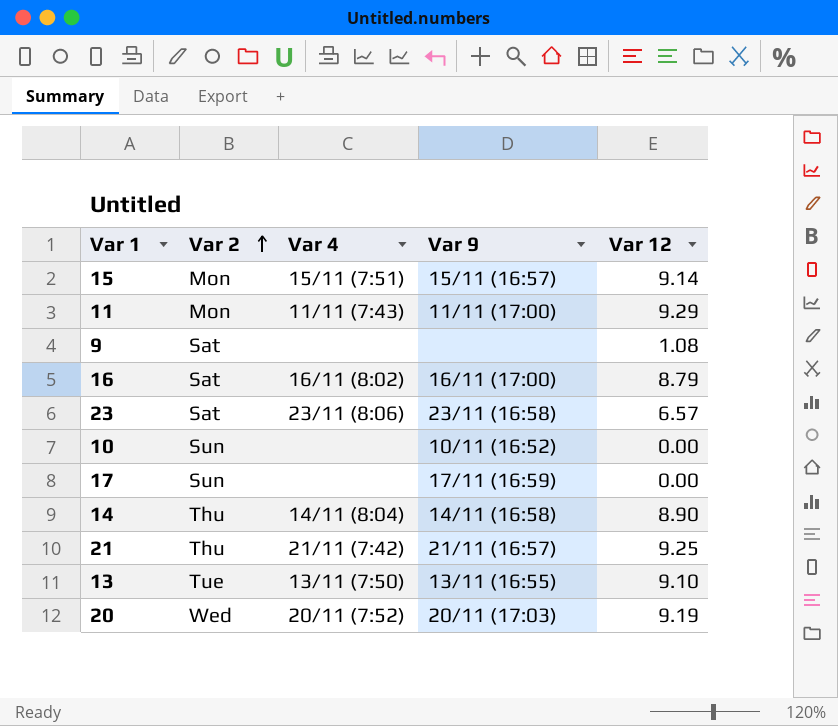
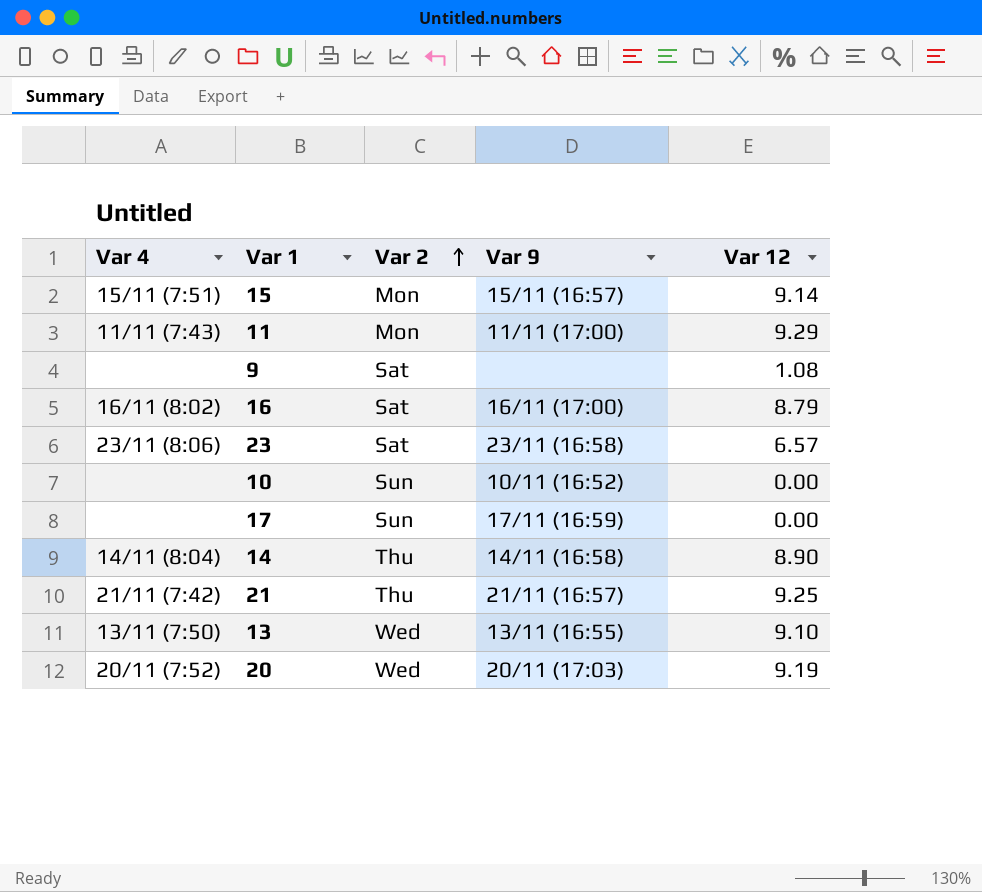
column Var 4 | position: 3 -> 1
13 | Var 2: Tue -> Wed

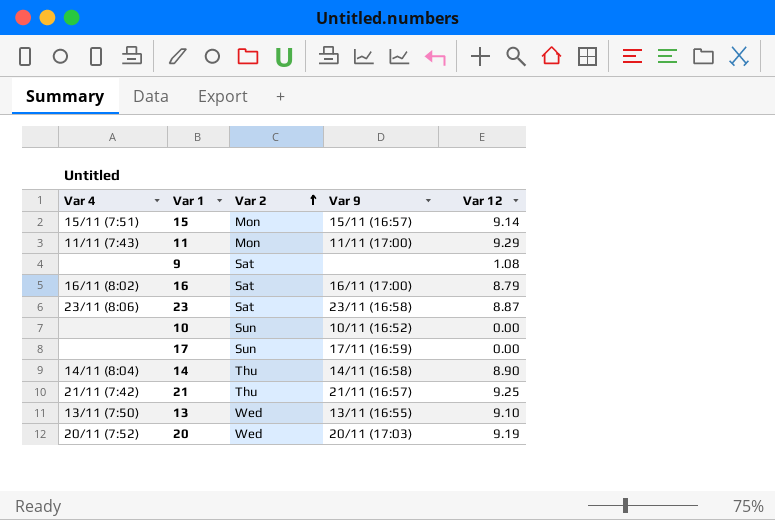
23 | Var 12: 6.57 -> 8.87

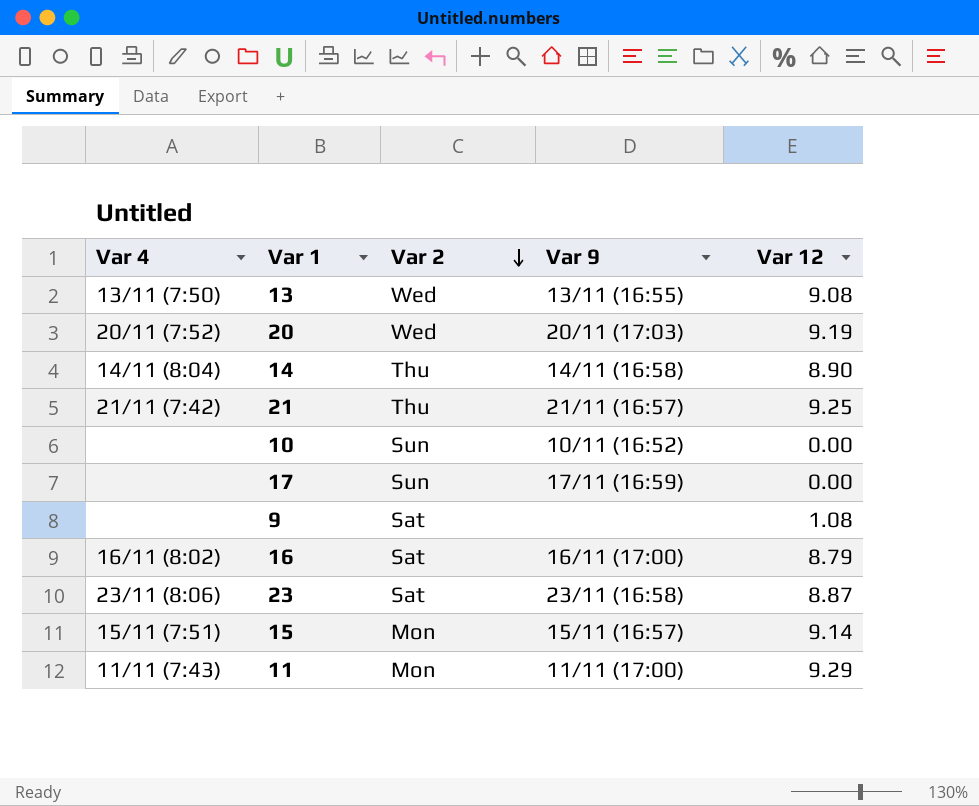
row order: Var 2 ascending -> Var 2 descending
13 | Var 12: 9.10 -> 9.08

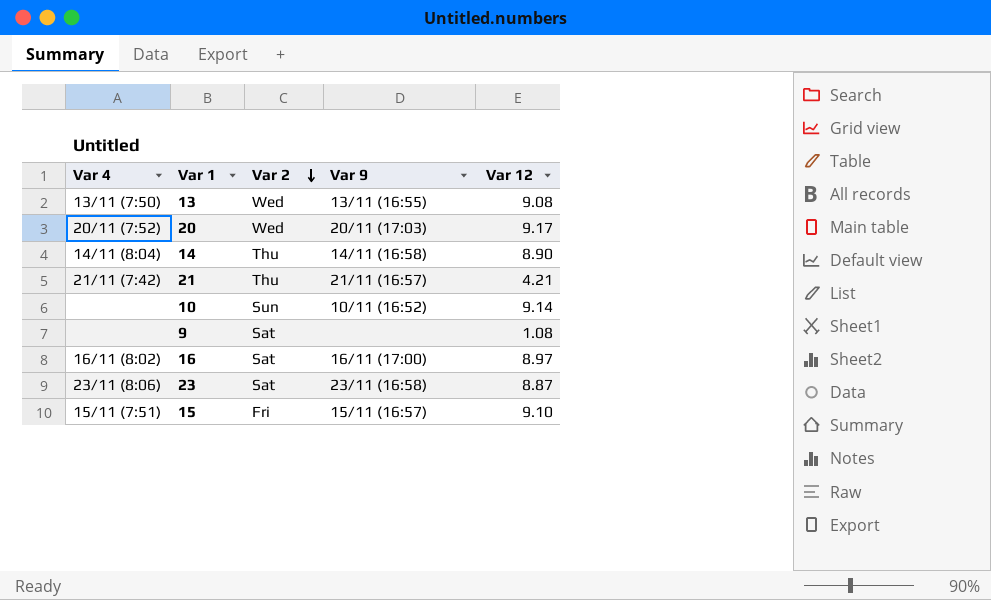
row 17: none | Sun | 17/11 (16:59) | 0.00 -> none
row 11: 11/11 (7:43) | Mon | 11/11 (17:00) | 9.29 -> none
20 | Var 12: 9.19 -> 9.17
21 | Var 12: 9.25 -> 4.21
10 | Var 12: 0.00 -> 9.14
16 | Var 12: 8.79 -> 8.97
15 | Var 2: Mon -> Fri
15 | Var 12: 9.14 -> 9.10

